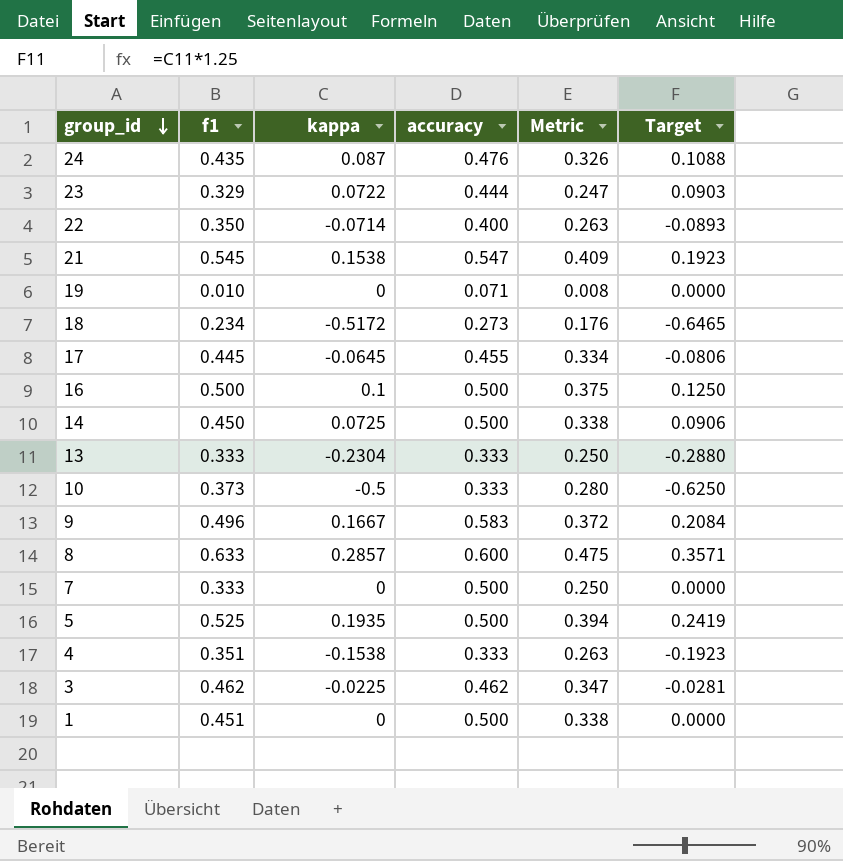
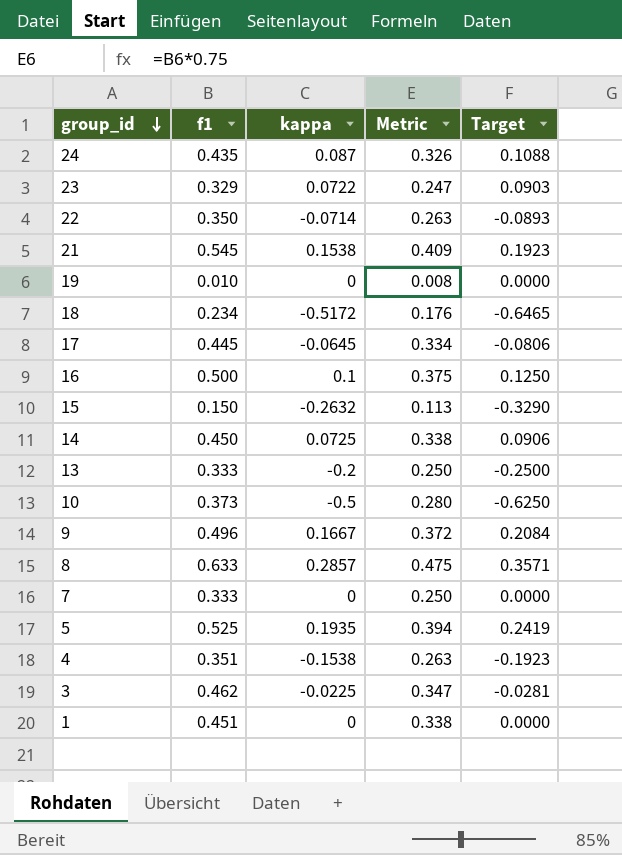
column accuracy | position: 4 -> none
row 15: none -> 0.150 | -0.2632 | 0.113 | -0.3290
13 | kappa: -0.2304 -> -0.2
13 | Target: -0.2880 -> -0.2500

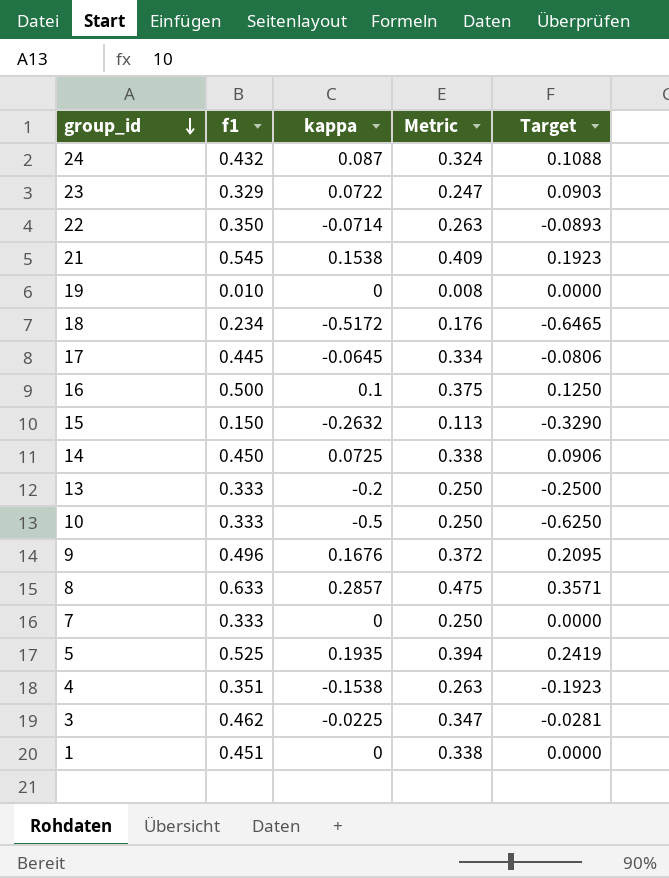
24 | f1: 0.435 -> 0.432
24 | Metric: 0.326 -> 0.324
10 | f1: 0.373 -> 0.333
10 | Metric: 0.280 -> 0.250
9 | kappa: 0.1667 -> 0.1676
9 | Target: 0.2084 -> 0.2095

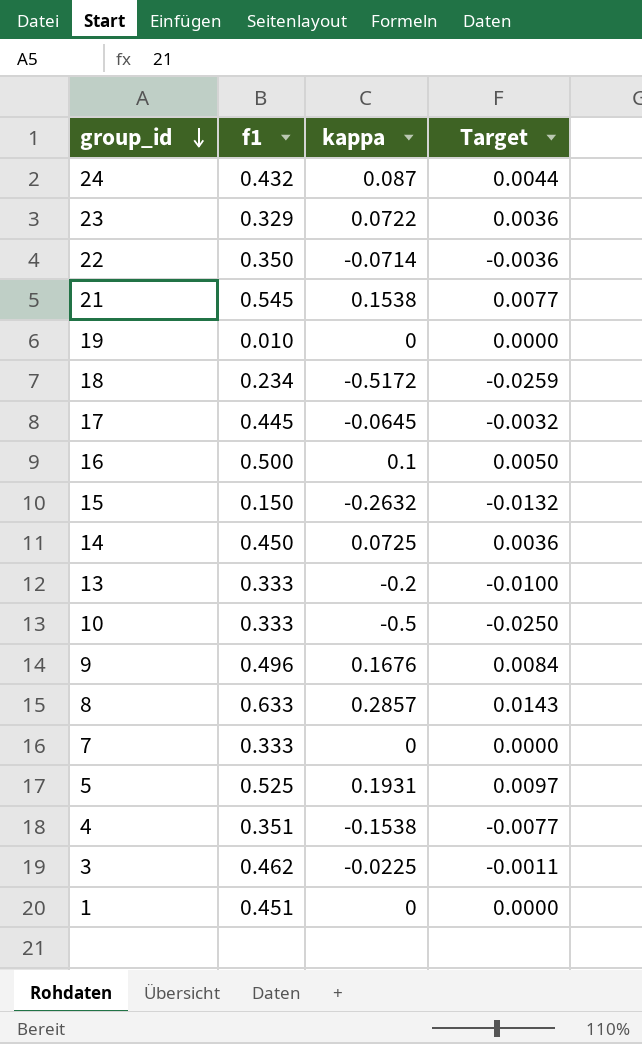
column Metric | formula: [f1] * 0.75 -> none
column Target | formula: [kappa] * 1.25 -> [kappa] * 0.05
5 | kappa: 0.1935 -> 0.1931

